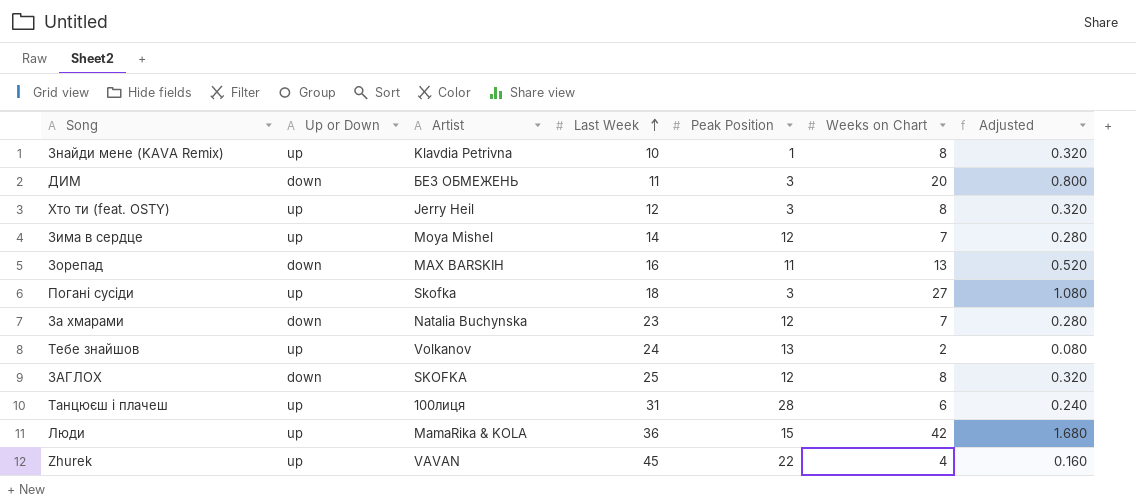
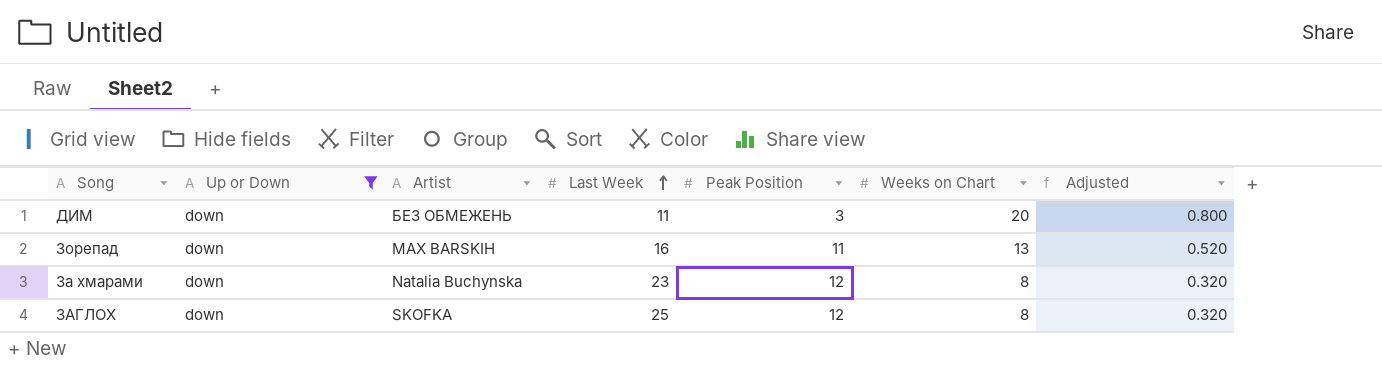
filter: none -> Up or Down = down
За хмарами | Weeks on Chart: 7 -> 8
За хмарами | Adjusted: 0.280 -> 0.320

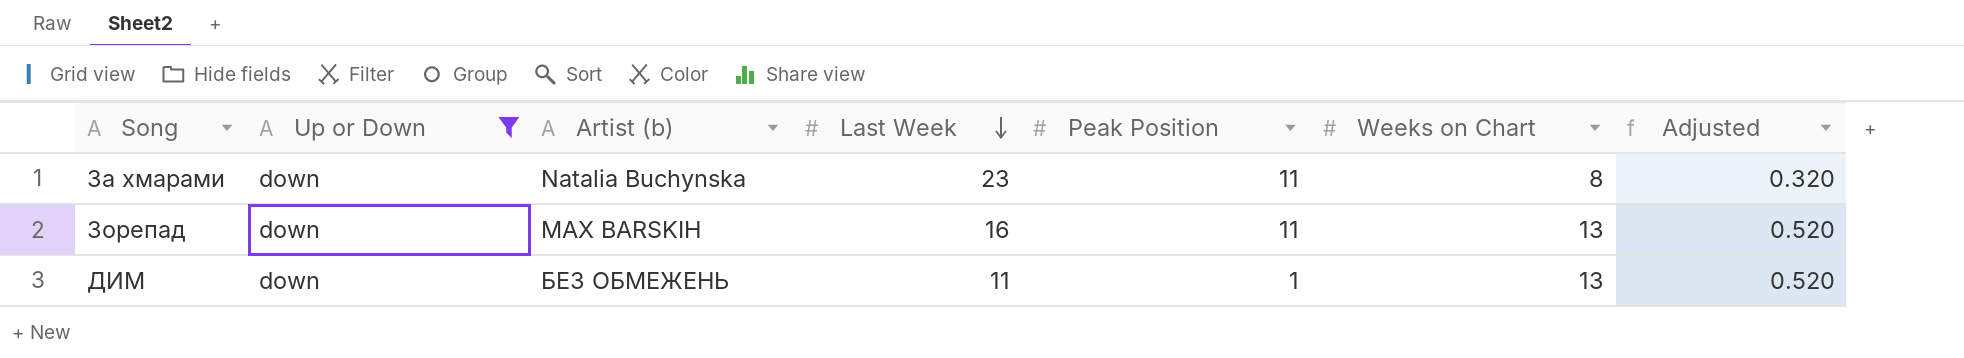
row order: Last Week ascending -> Last Week descending
column name: Artist -> Artist (b)
row ЗАГЛОХ: down | SKOFKA | 25 | 12 | 8 | 0.320 -> none
За хмарами | Peak Position: 12 -> 11
ДИМ | Peak Position: 3 -> 1
ДИМ | Weeks on Chart: 20 -> 13
ДИМ | Adjusted: 0.800 -> 0.520

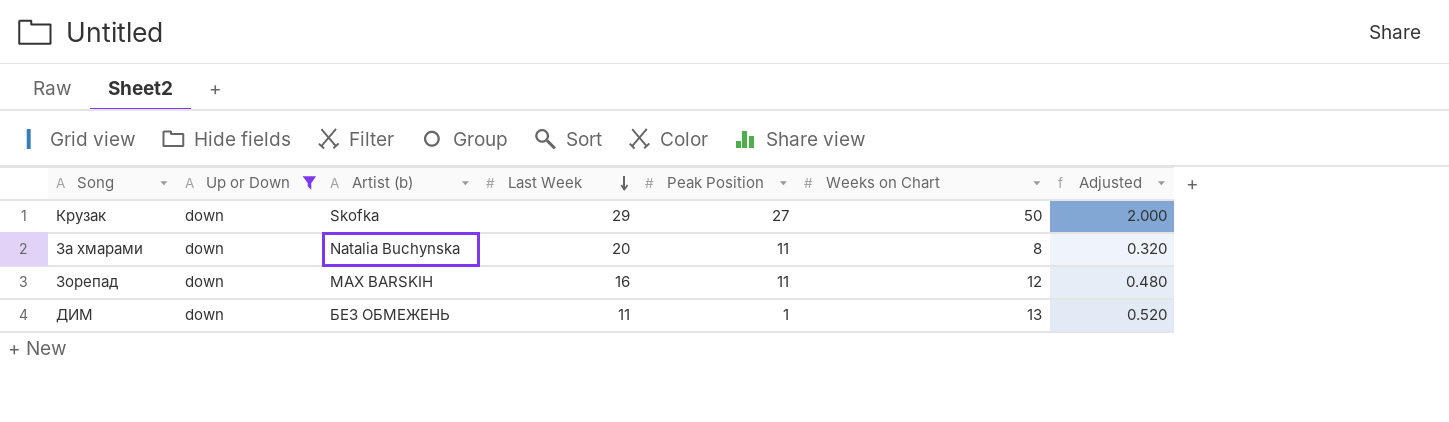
row Крузак: none -> down | Skofka | 29 | 27 | 50 | 2.000
За хмарами | Last Week: 23 -> 20
Зорепад | Weeks on Chart: 13 -> 12
Зорепад | Adjusted: 0.520 -> 0.480

